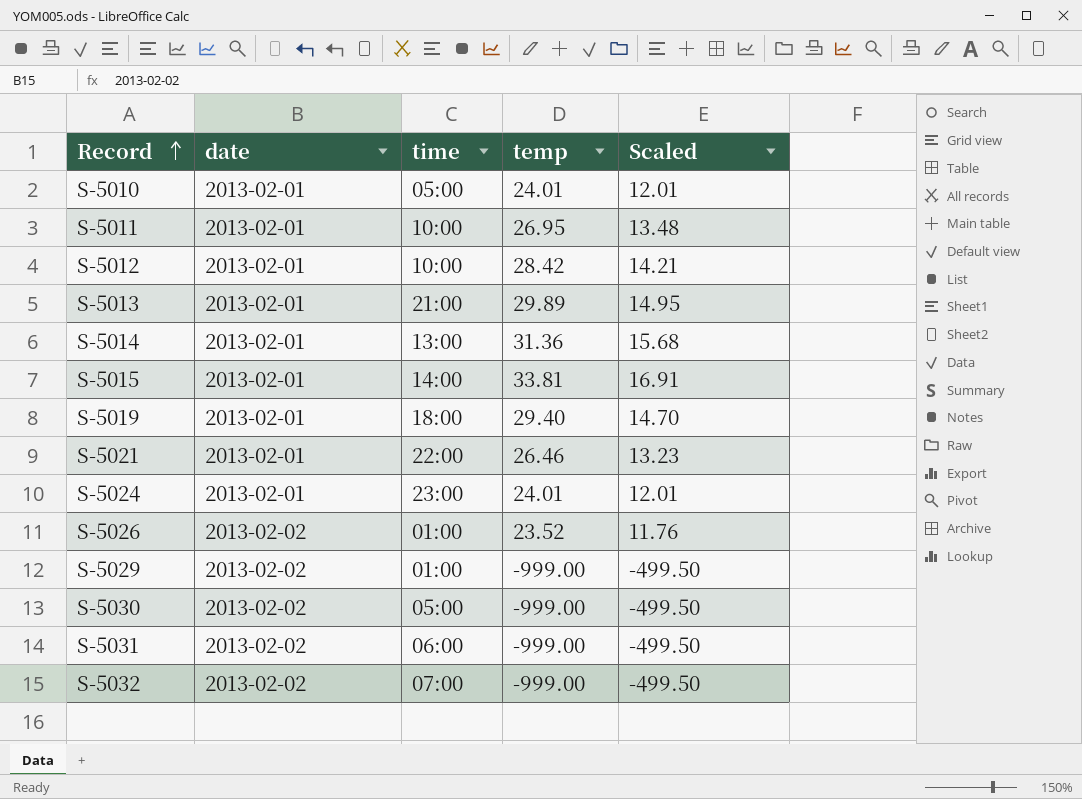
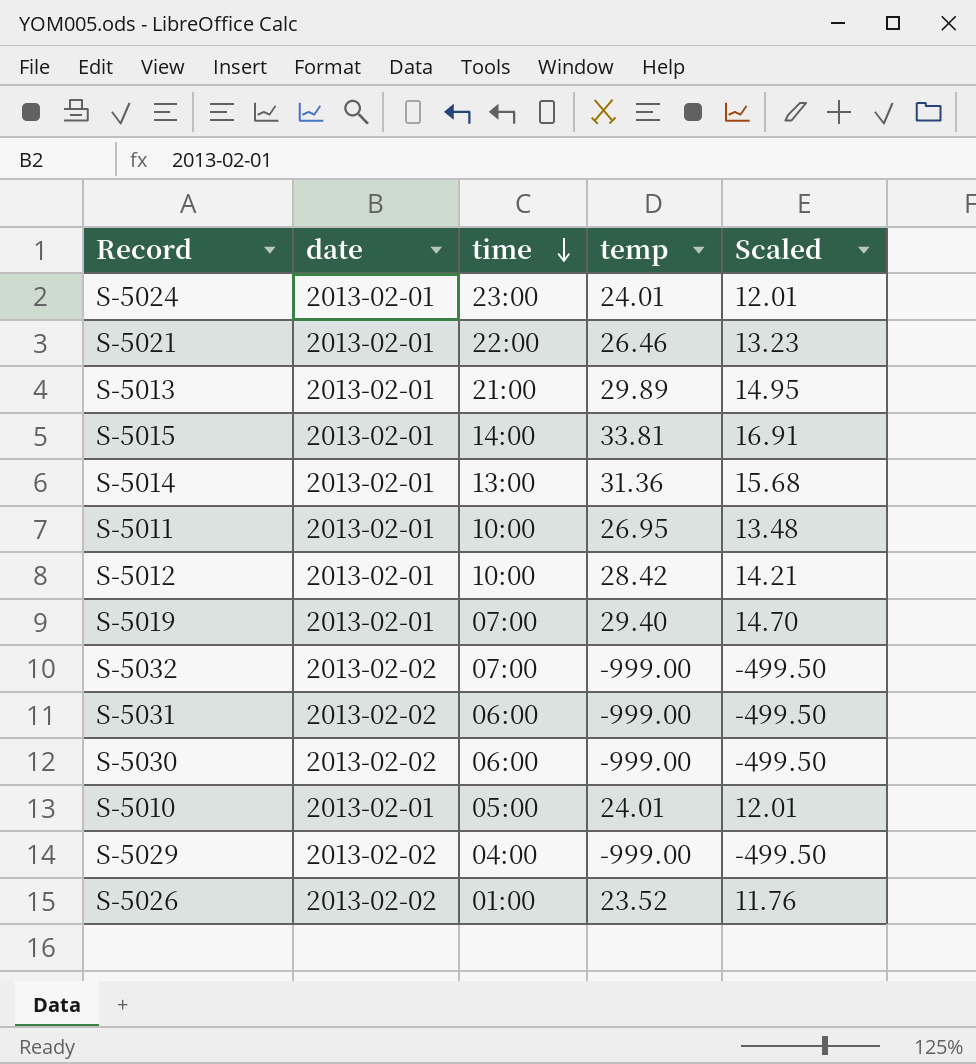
row order: Record ascending -> time descending
S-5019 | time: 18:00 -> 07:00
S-5030 | time: 05:00 -> 06:00
S-5029 | time: 01:00 -> 04:00

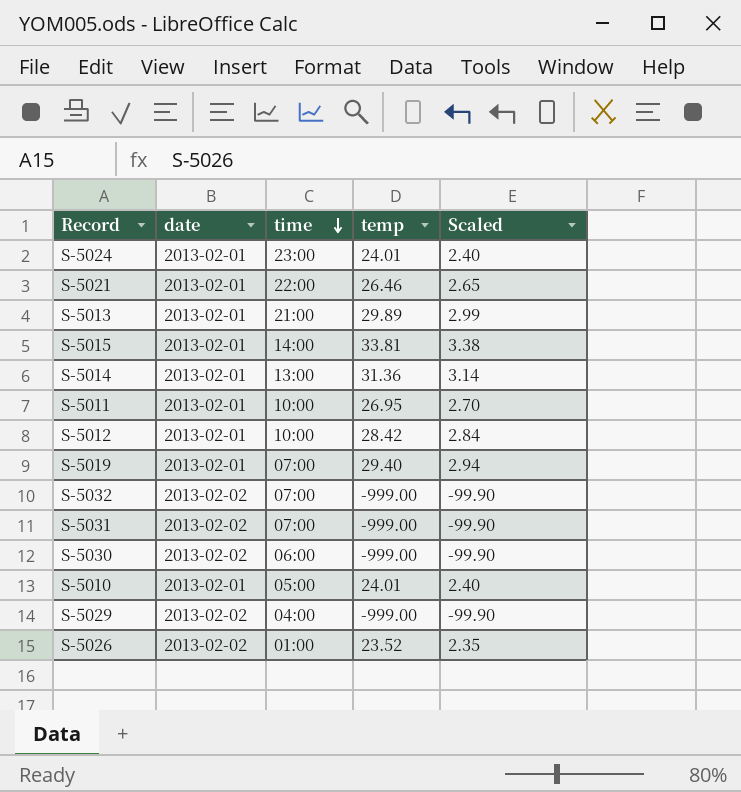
column Scaled | formula: [temp] * 0.5 -> [temp] * 0.1
S-5031 | time: 06:00 -> 07:00

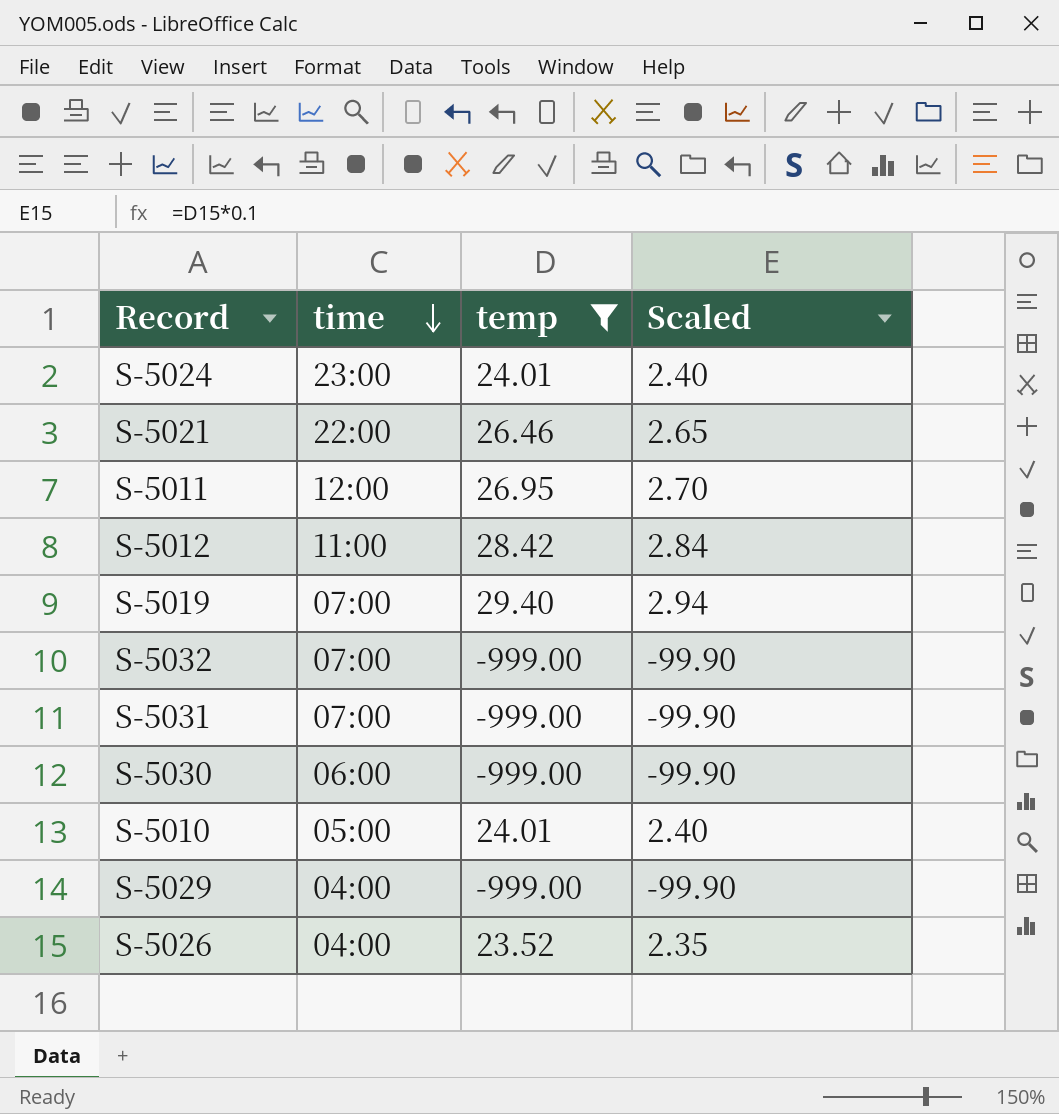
filter: none -> temp <= 29.40
column date | position: 2 -> none
S-5011 | time: 10:00 -> 12:00
S-5012 | time: 10:00 -> 11:00
S-5026 | time: 01:00 -> 04:00

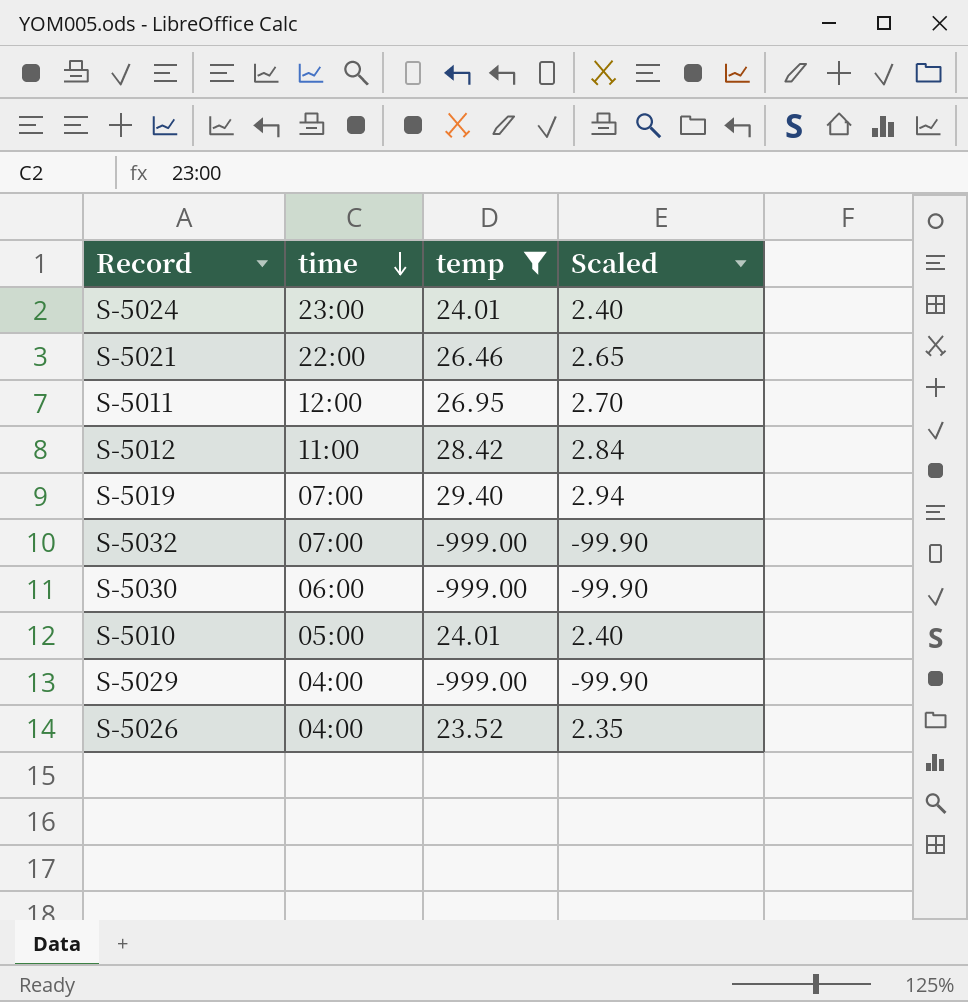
row S-5031: 07:00 | -999.00 | -99.90 -> none

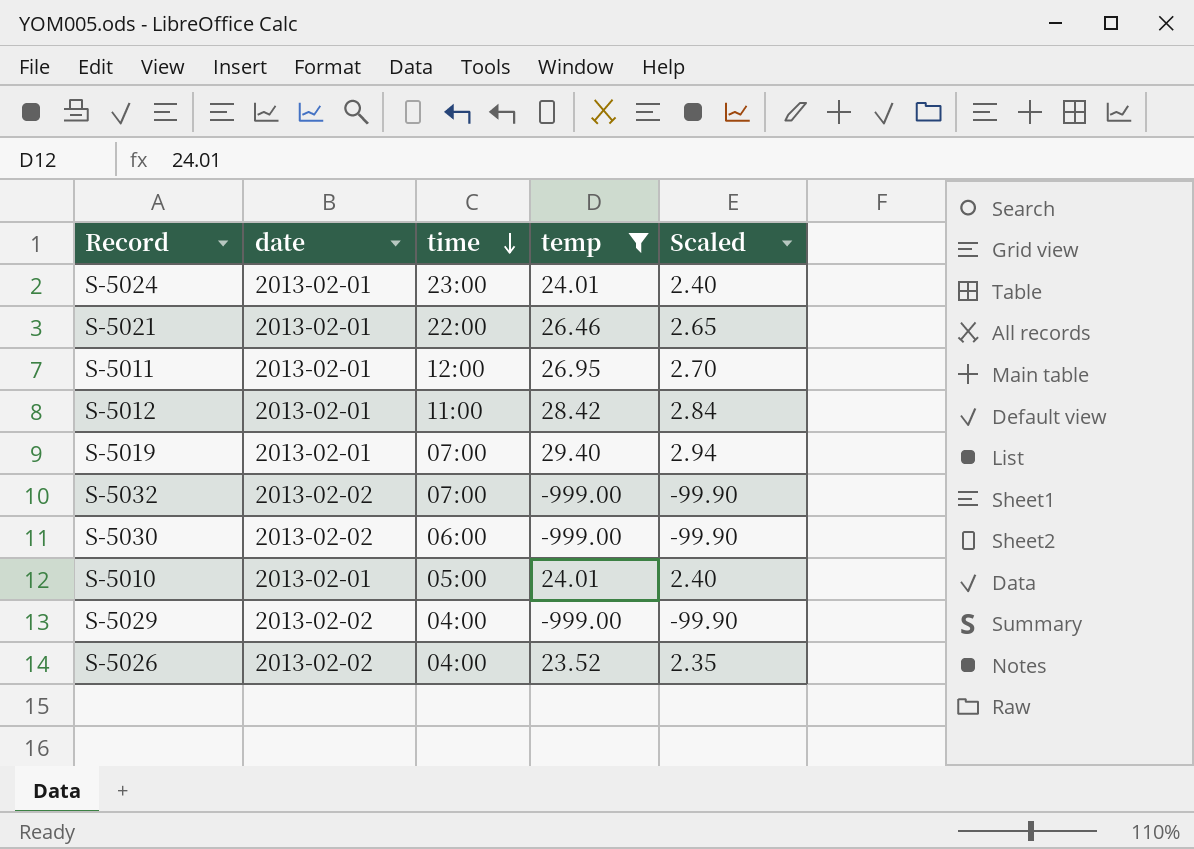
column date | position: none -> 2

